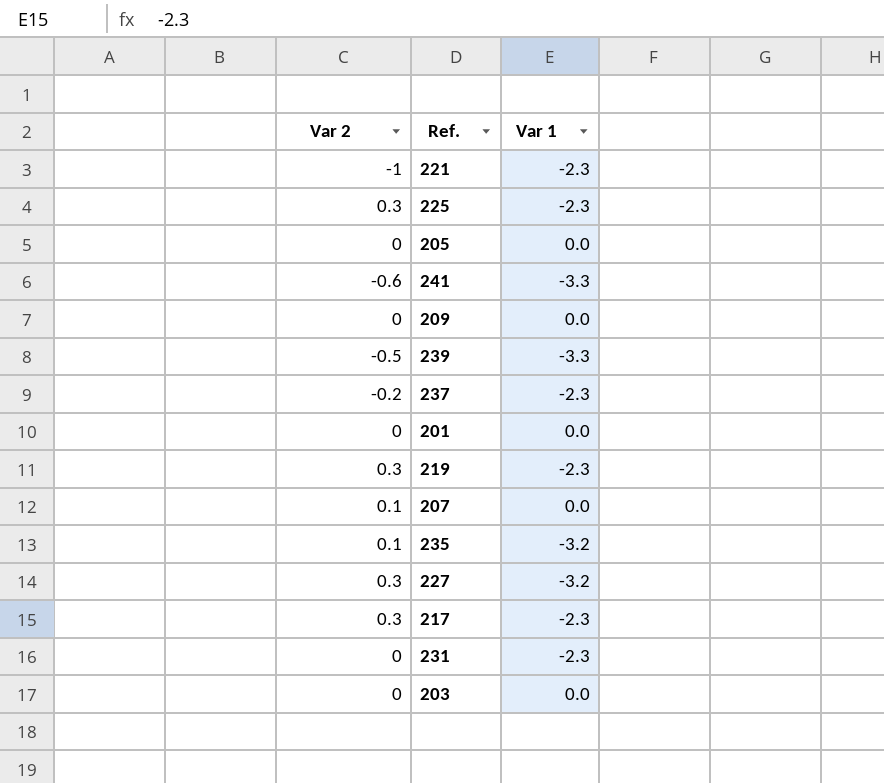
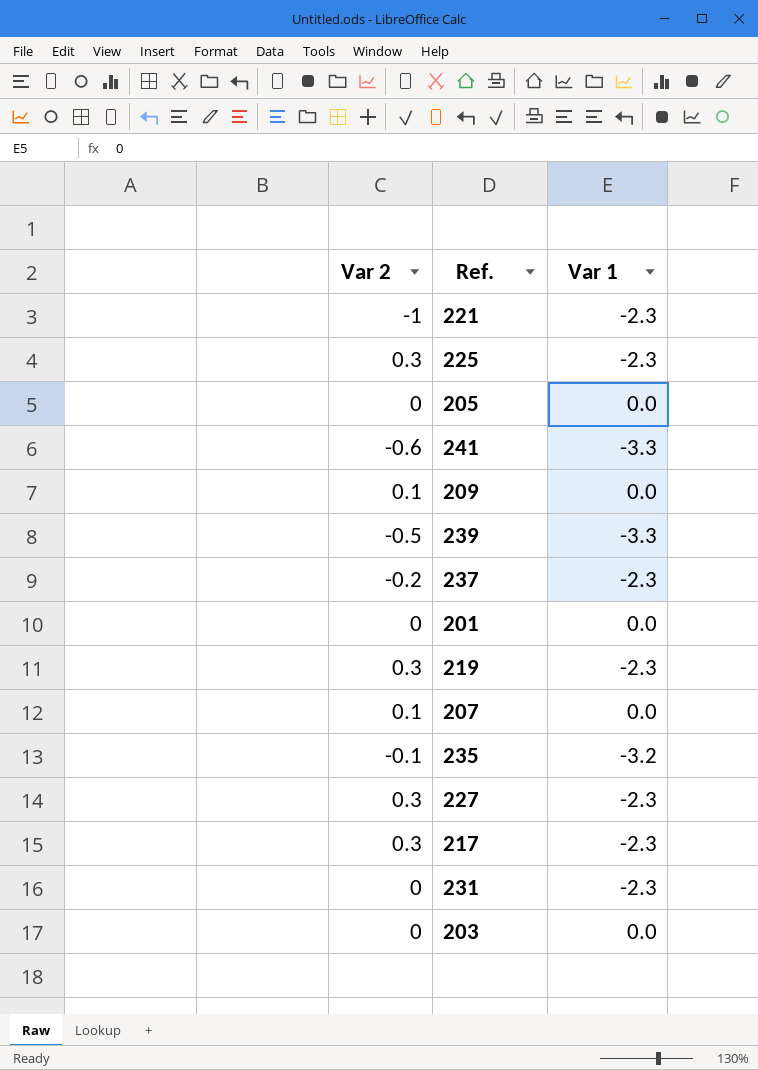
209 | Var 2: 0 -> 0.1
235 | Var 2: 0.1 -> -0.1
227 | Var 1: -3.2 -> -2.3

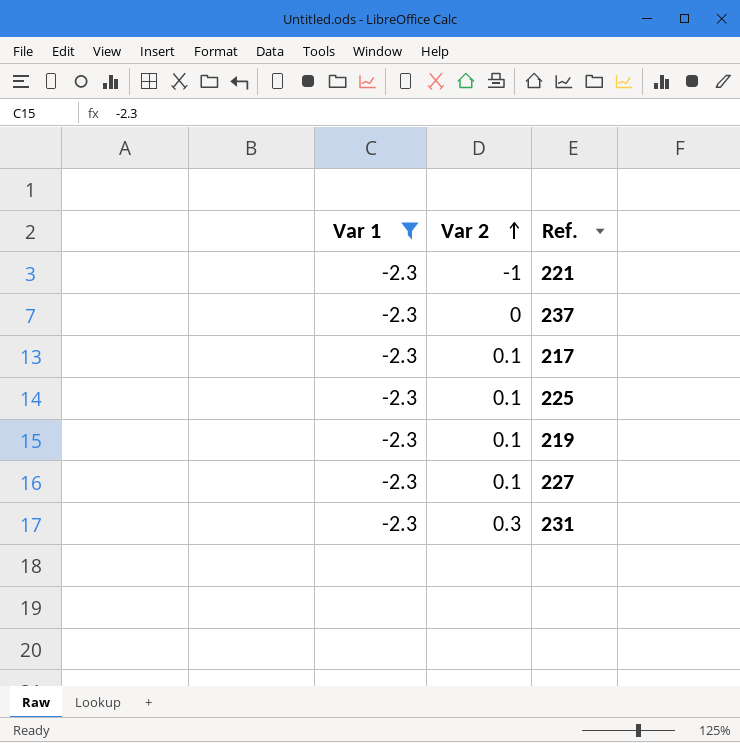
filter: none -> Var 1 = -2.3
row order: none -> Var 2 ascending
column Var 1 | position: 3 -> 1
237 | Var 2: -0.2 -> 0
217 | Var 2: 0.3 -> 0.1
225 | Var 2: 0.3 -> 0.1
219 | Var 2: 0.3 -> 0.1
227 | Var 2: 0.3 -> 0.1
231 | Var 2: 0 -> 0.3

